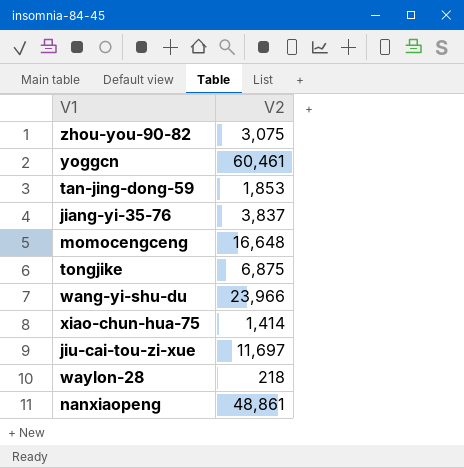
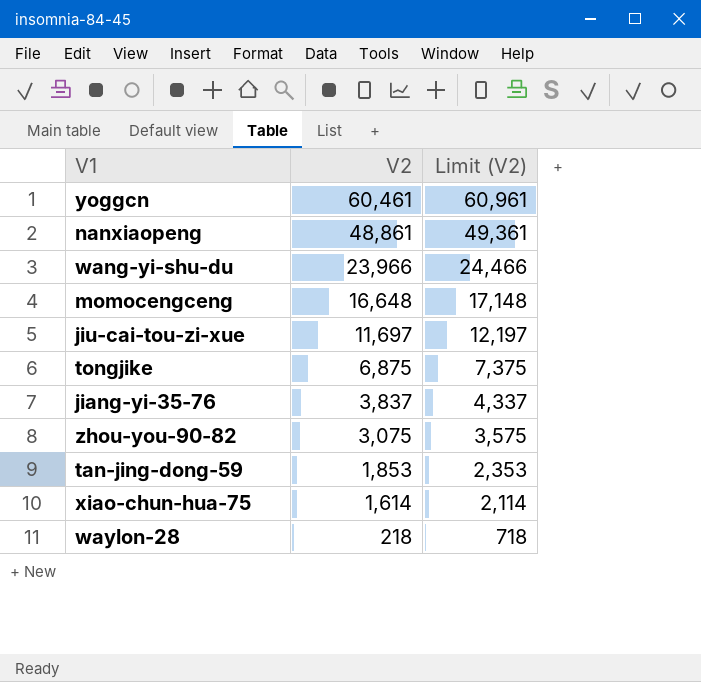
row order: none -> V2 descending
column Limit (V2) | formula: none -> [V2] + 500
xiao-chun-hua-75 | V2: 1,414 -> 1,614

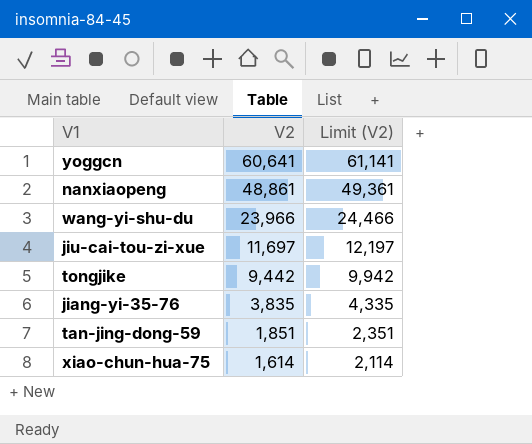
row momocengceng: 16,648 | 17,148 -> none
row zhou-you-90-82: 3,075 | 3,575 -> none
row waylon-28: 218 | 718 -> none
yoggcn | V2: 60,461 -> 60,641
yoggcn | Limit (V2): 60,961 -> 61,141
tongjike | V2: 6,875 -> 9,442
tongjike | Limit (V2): 7,375 -> 9,942
jiang-yi-35-76 | V2: 3,837 -> 3,835
jiang-yi-35-76 | Limit (V2): 4,337 -> 4,335
tan-jing-dong-59 | V2: 1,853 -> 1,851
tan-jing-dong-59 | Limit (V2): 2,353 -> 2,351

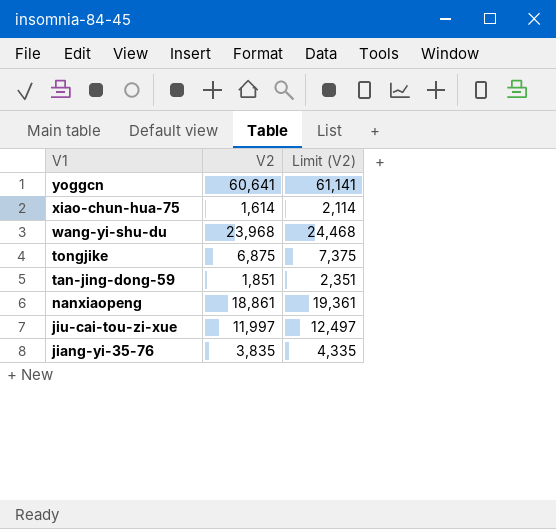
row order: V2 descending -> V1 descending
wang-yi-shu-du | V2: 23,966 -> 23,968
wang-yi-shu-du | Limit (V2): 24,466 -> 24,468
tongjike | V2: 9,442 -> 6,875
tongjike | Limit (V2): 9,942 -> 7,375
nanxiaopeng | V2: 48,861 -> 18,861
nanxiaopeng | Limit (V2): 49,361 -> 19,361
jiu-cai-tou-zi-xue | V2: 11,697 -> 11,997
jiu-cai-tou-zi-xue | Limit (V2): 12,197 -> 12,497

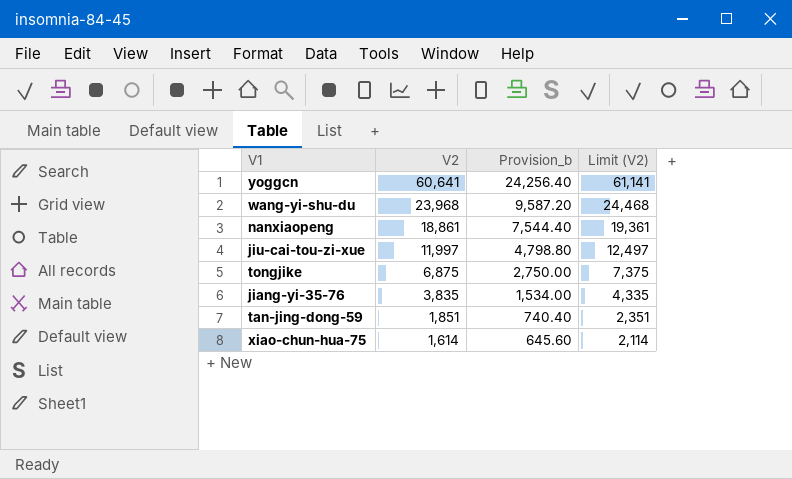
row order: V1 descending -> V2 descending
column Provision_b | formula: none -> [V2] * 0.4

